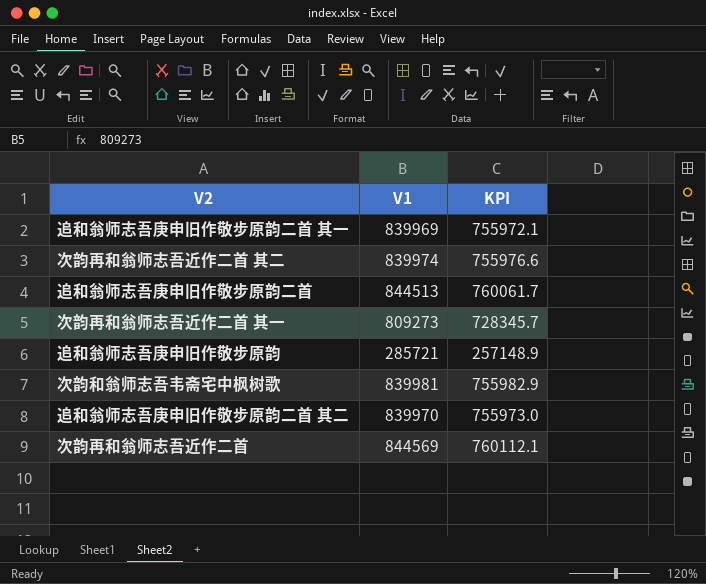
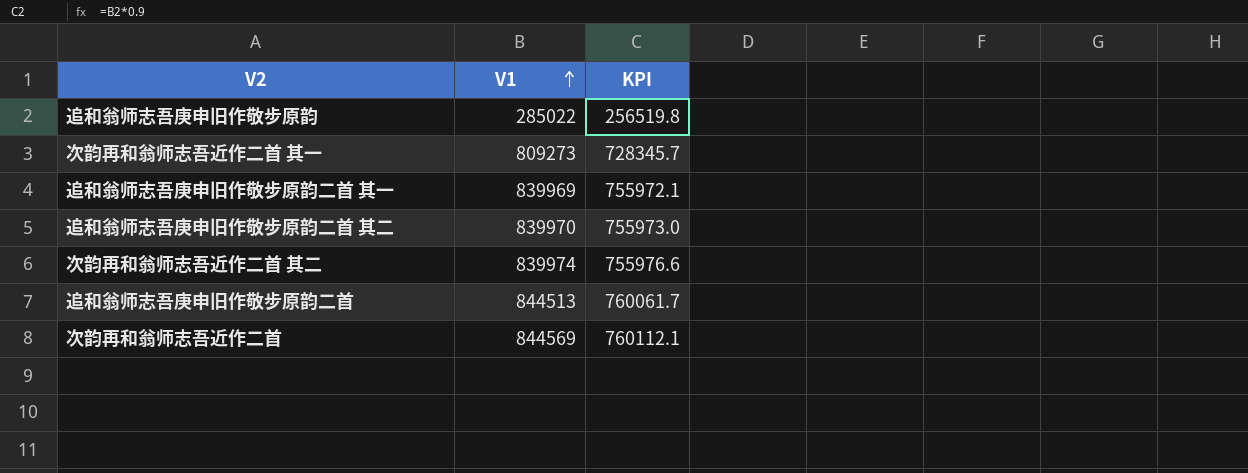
row order: none -> V1 ascending
row 次韵和翁师志吾韦斋宅中枫树歌: 839981 | 755982.9 -> none
追和翁师志吾庚申旧作敬步原韵 | V1: 285721 -> 285022
追和翁师志吾庚申旧作敬步原韵 | KPI: 257148.9 -> 256519.8

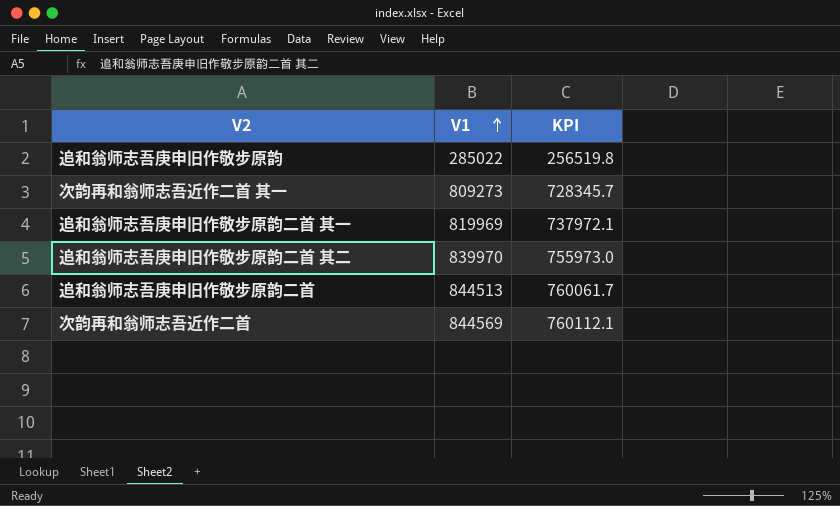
row 次韵再和翁师志吾近作二首 其二: 839974 | 755976.6 -> none
追和翁师志吾庚申旧作敬步原韵二首 其一 | V1: 839969 -> 819969
追和翁师志吾庚申旧作敬步原韵二首 其一 | KPI: 755972.1 -> 737972.1

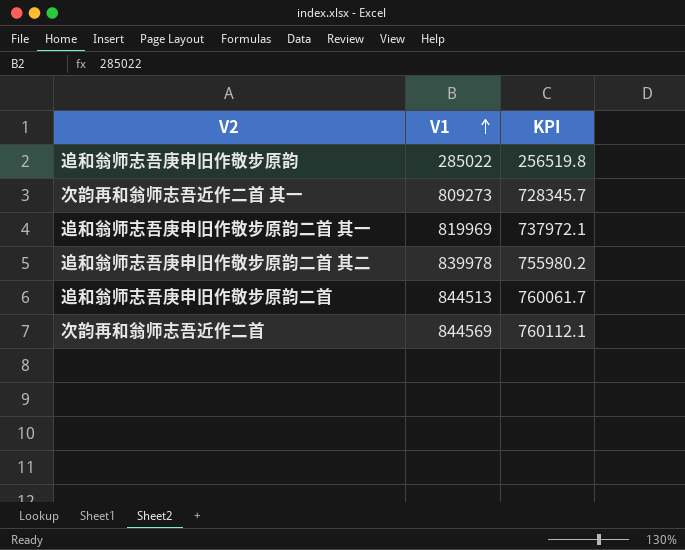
追和翁师志吾庚申旧作敬步原韵二首 其二 | V1: 839970 -> 839978
追和翁师志吾庚申旧作敬步原韵二首 其二 | KPI: 755973.0 -> 755980.2

